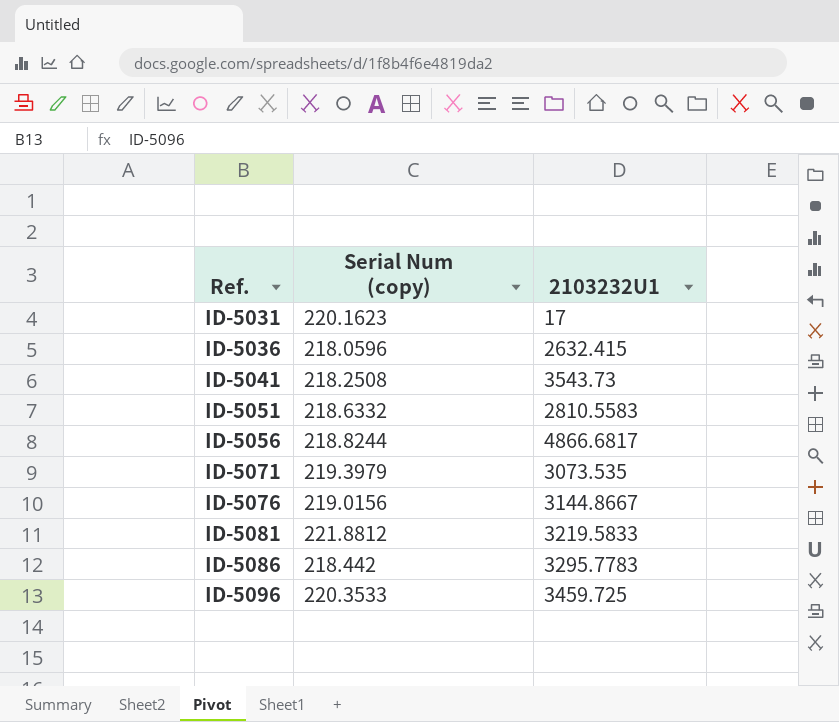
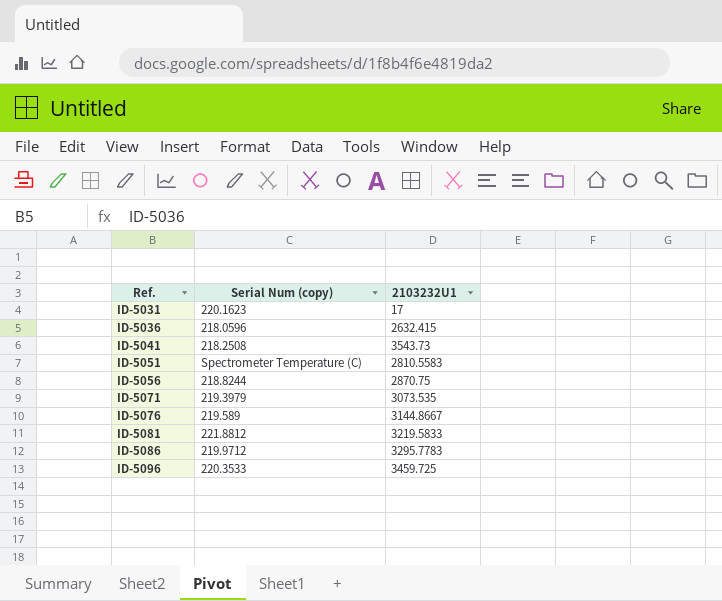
ID-5051 | Serial Num (copy): 218.6332 -> Spectrometer Temperature (C)
ID-5056 | 2103232U1: 4866.6817 -> 2870.75
ID-5076 | Serial Num (copy): 219.0156 -> 219.589
ID-5086 | Serial Num (copy): 218.442 -> 219.9712

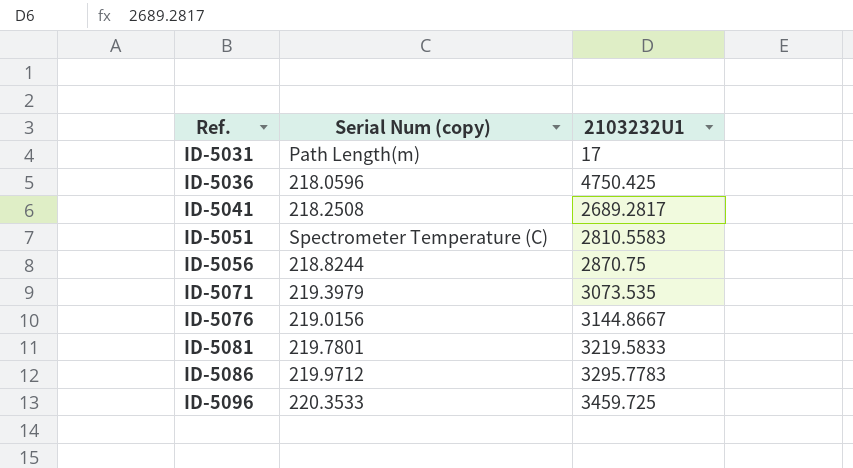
ID-5031 | Serial Num (copy): 220.1623 -> Path Length(m)
ID-5036 | 2103232U1: 2632.415 -> 4750.425
ID-5041 | 2103232U1: 3543.73 -> 2689.2817
ID-5076 | Serial Num (copy): 219.589 -> 219.0156
ID-5081 | Serial Num (copy): 221.8812 -> 219.7801

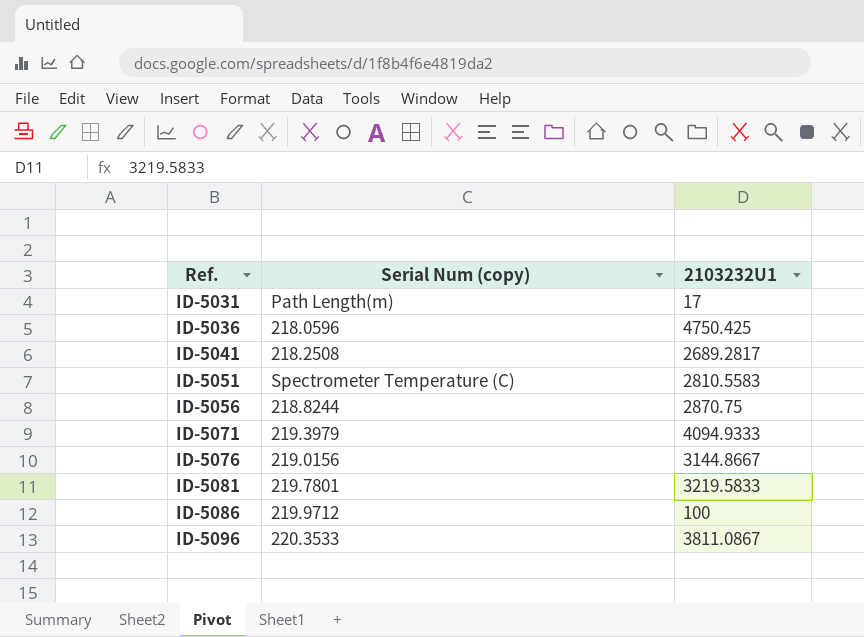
ID-5071 | 2103232U1: 3073.535 -> 4094.9333
ID-5086 | 2103232U1: 3295.7783 -> 100
ID-5096 | 2103232U1: 3459.725 -> 3811.0867

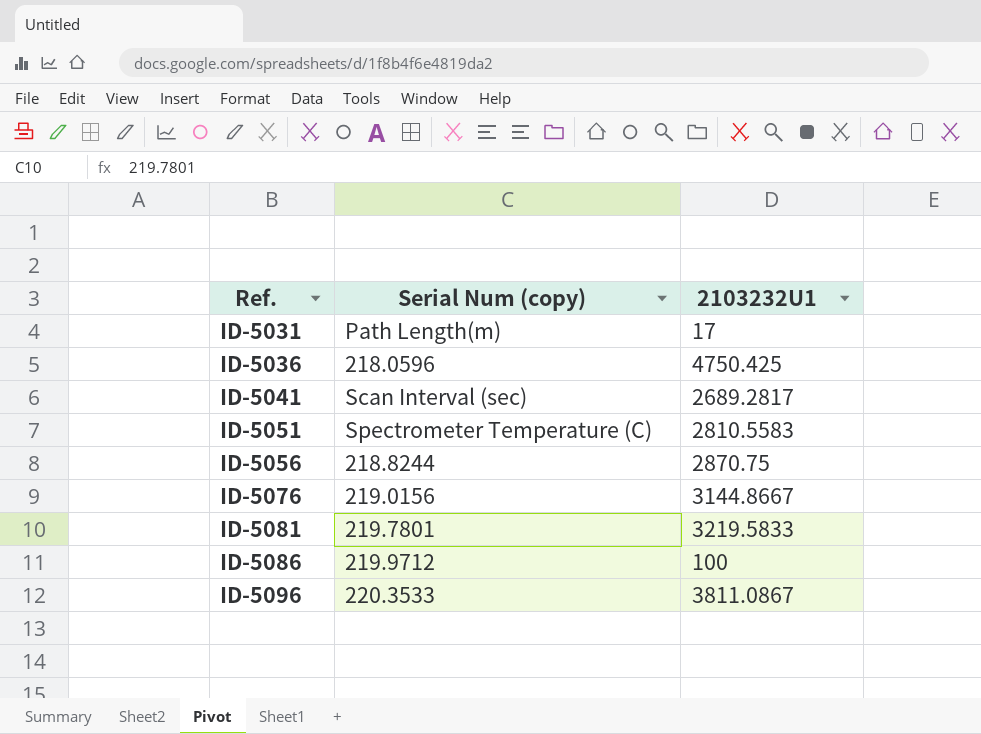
row ID-5071: 219.3979 | 4094.9333 -> none
ID-5041 | Serial Num (copy): 218.2508 -> Scan Interval (sec)

